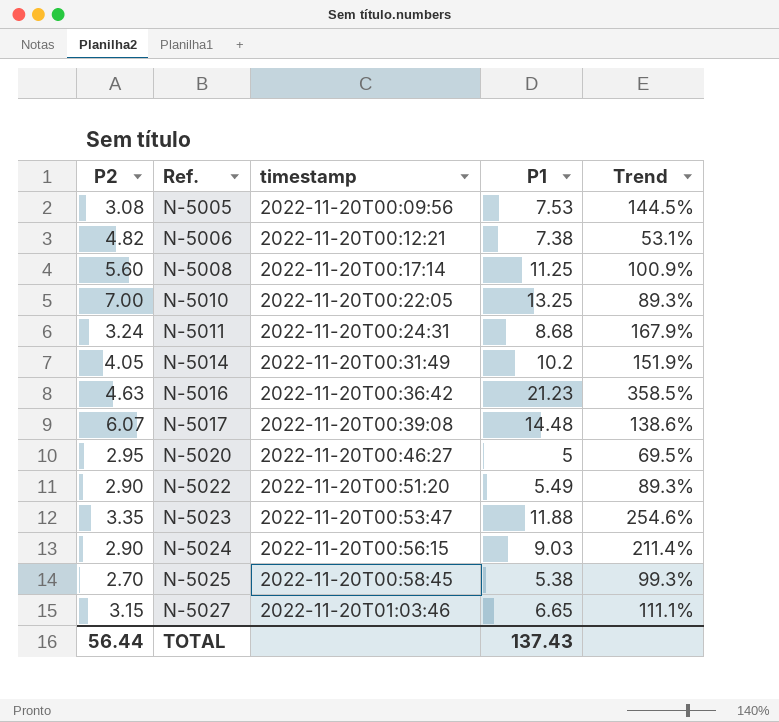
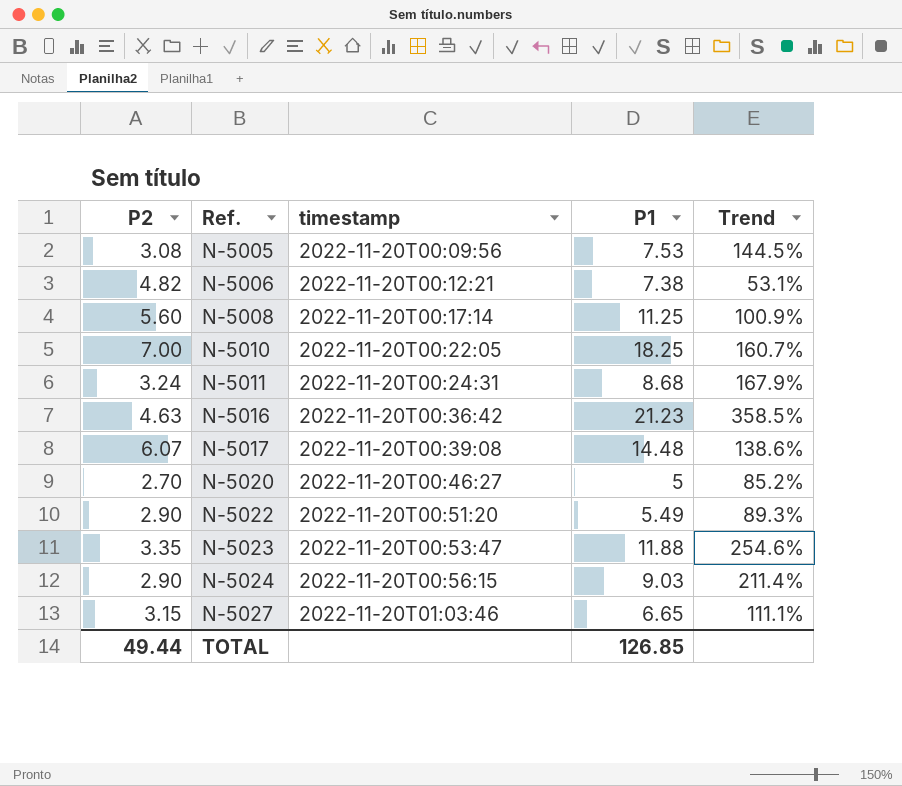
row N-5014: 4.05 | 2022-11-20T00:31:49 | 10.2 | 151.9% -> none
row N-5025: 2.70 | 2022-11-20T00:58:45 | 5.38 | 99.3% -> none
N-5010 | P1: 13.25 -> 18.25
N-5010 | Trend: 89.3% -> 160.7%
N-5020 | P2: 2.95 -> 2.70
N-5020 | Trend: 69.5% -> 85.2%
TOTAL | P2: 56.44 -> 49.44
TOTAL | P1: 137.43 -> 126.85

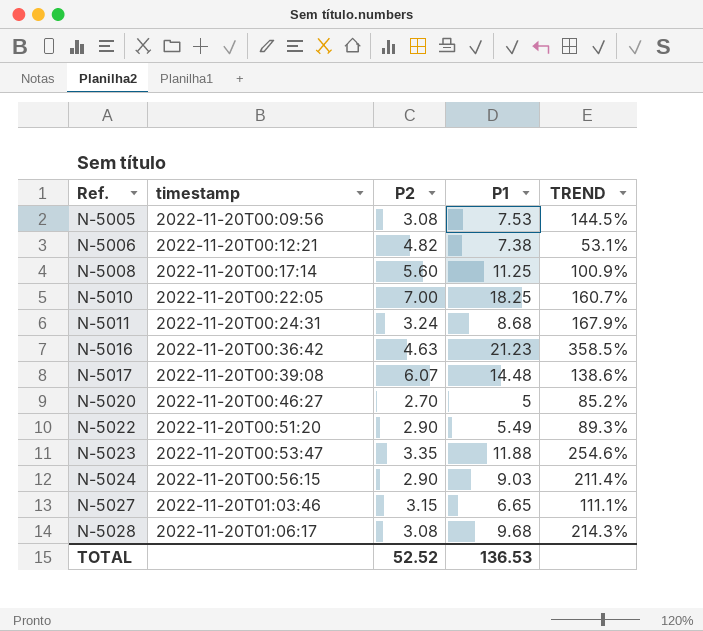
column P2 | position: 1 -> 3
column name: Trend -> TREND
row N-5028: none -> 2022-11-20T01:06:17 | 3.08 | 9.68 | 214.3%
TOTAL | P2: 49.44 -> 52.52
TOTAL | P1: 126.85 -> 136.53

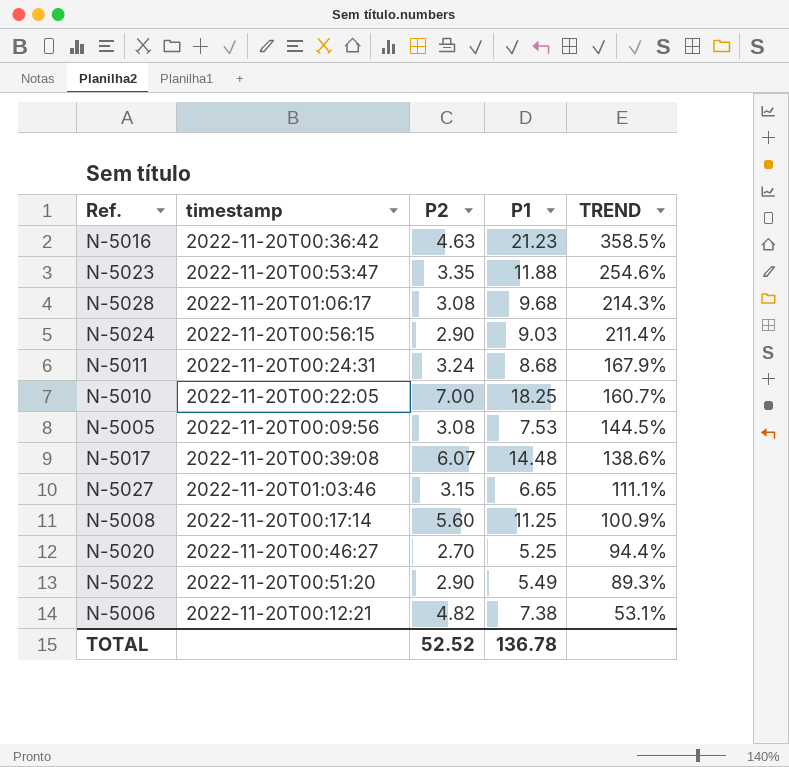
row order: Ref. ascending -> TREND descending
N-5020 | P1: 5 -> 5.25
N-5020 | TREND: 85.2% -> 94.4%
TOTAL | P1: 136.53 -> 136.78

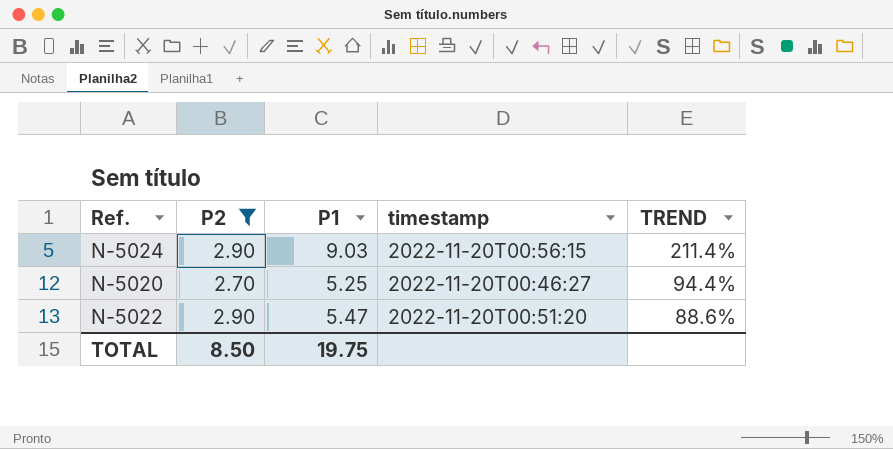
filter: none -> P2 <= 2.90
column timestamp | position: 2 -> 4
N-5022 | P1: 5.49 -> 5.47
N-5022 | TREND: 89.3% -> 88.6%
TOTAL | P2: 52.52 -> 8.50
TOTAL | P1: 136.78 -> 19.75

